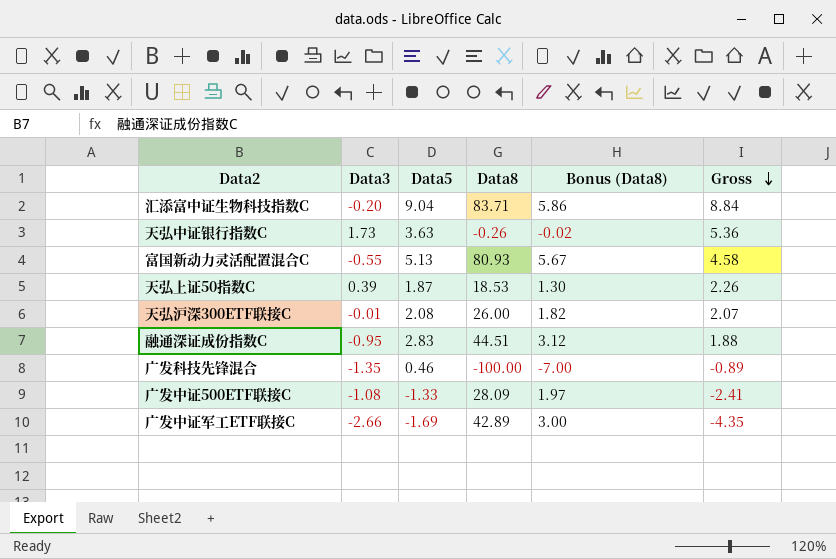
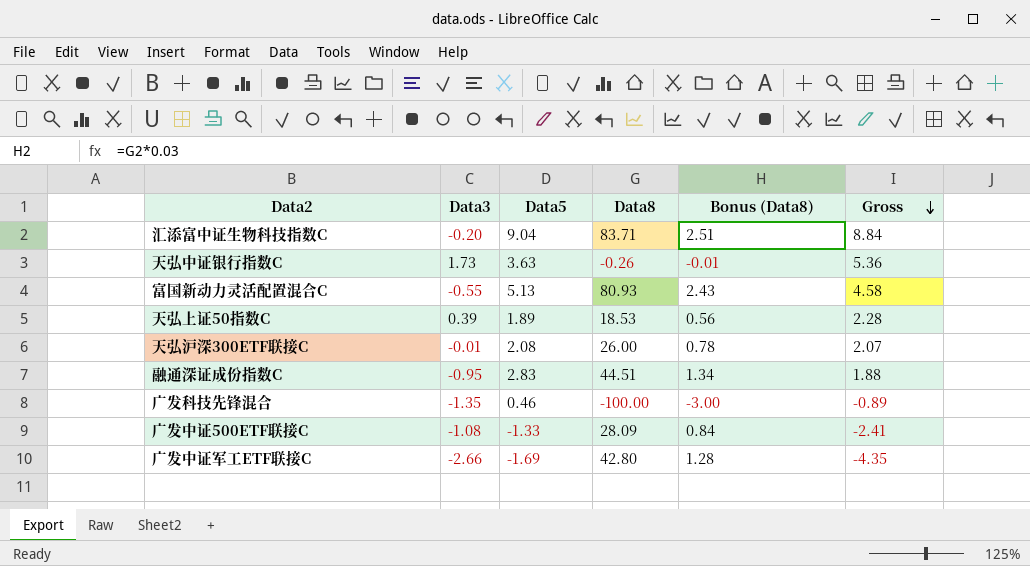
column Bonus (Data8) | formula: [Data8] * 0.07 -> [Data8] * 0.03
天弘上证50指数C | Data5: 1.87 -> 1.89
天弘上证50指数C | Gross: 2.26 -> 2.28
广发中证军工ETF联接C | Data8: 42.89 -> 42.80

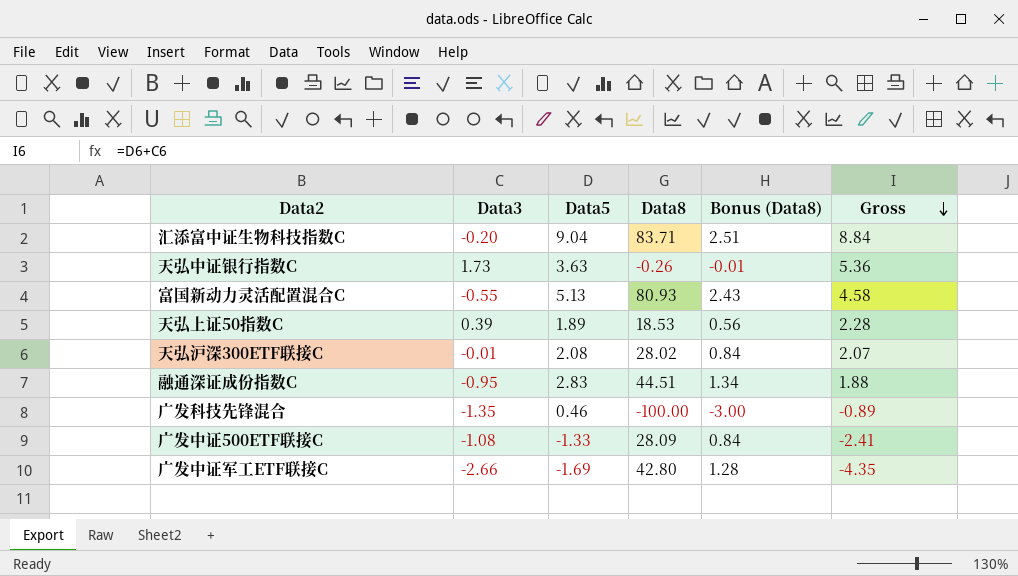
天弘沪深300ETF联接C | Data8: 26.00 -> 28.02
天弘沪深300ETF联接C | Bonus (Data8): 0.78 -> 0.84

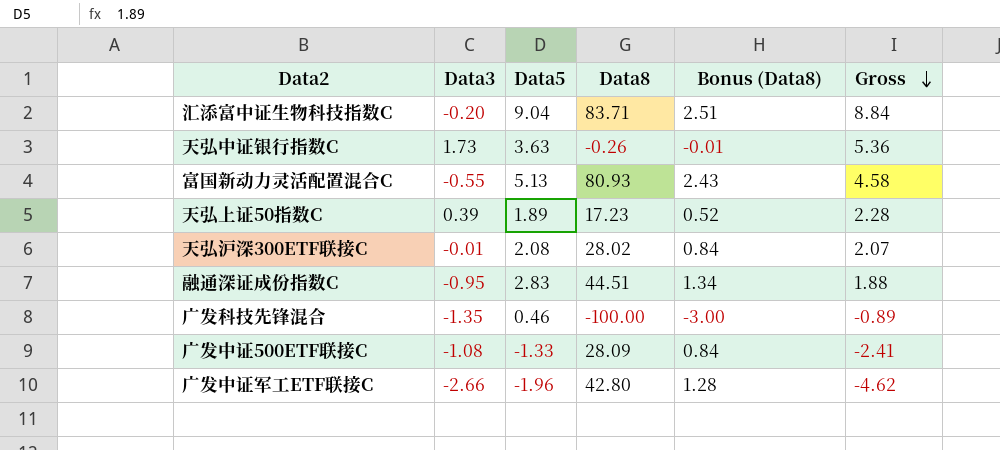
天弘上证50指数C | Data8: 18.53 -> 17.23
天弘上证50指数C | Bonus (Data8): 0.56 -> 0.52
广发中证军工ETF联接C | Data5: -1.69 -> -1.96
广发中证军工ETF联接C | Gross: -4.35 -> -4.62

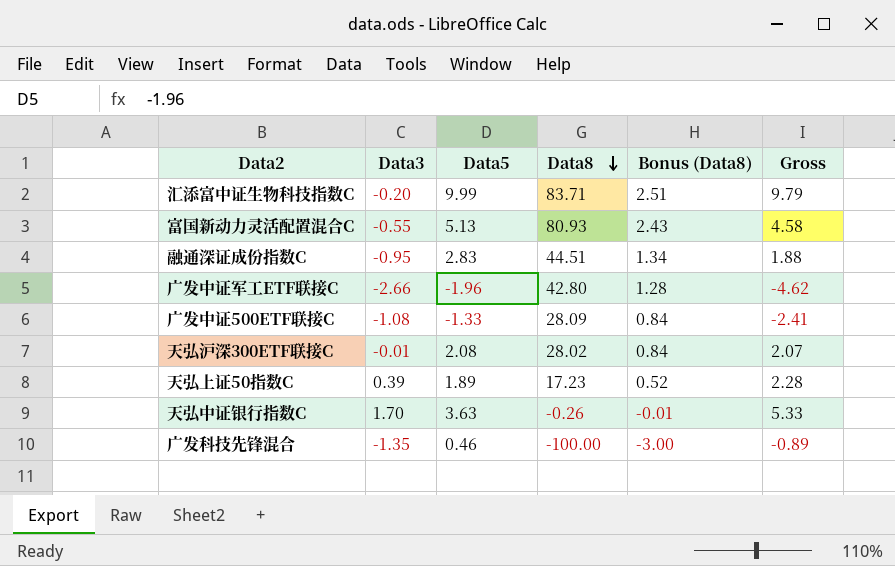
row order: Gross descending -> Data8 descending
汇添富中证生物科技指数C | Data5: 9.04 -> 9.99
汇添富中证生物科技指数C | Gross: 8.84 -> 9.79
天弘中证银行指数C | Data3: 1.73 -> 1.70
天弘中证银行指数C | Gross: 5.36 -> 5.33

